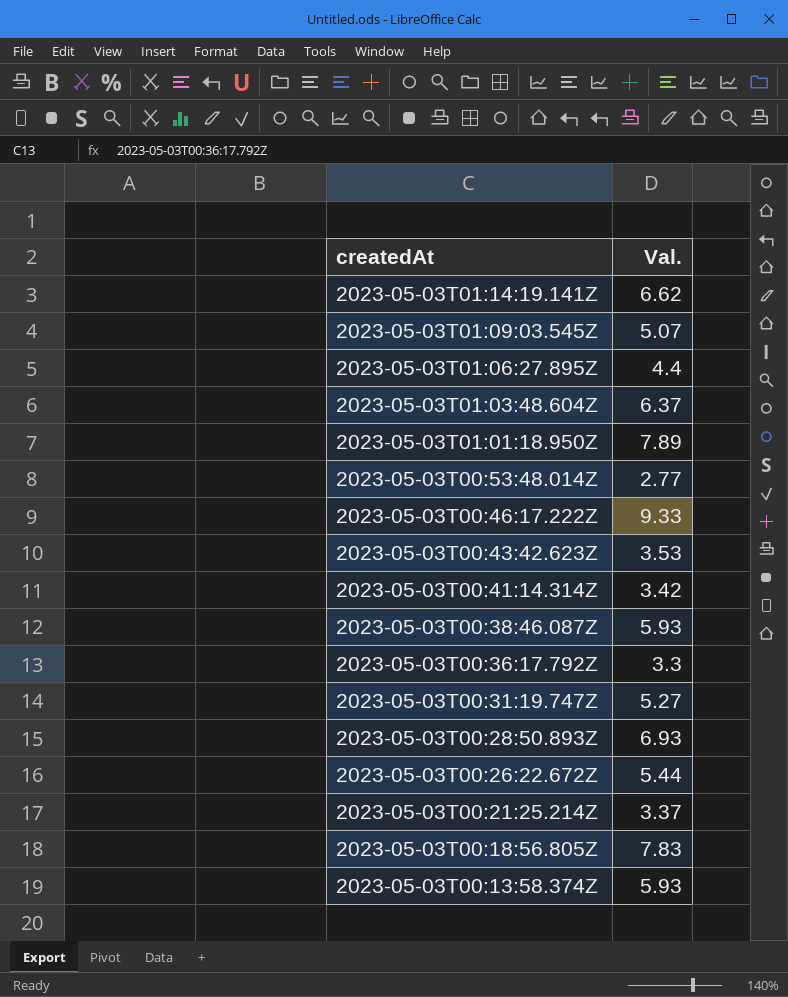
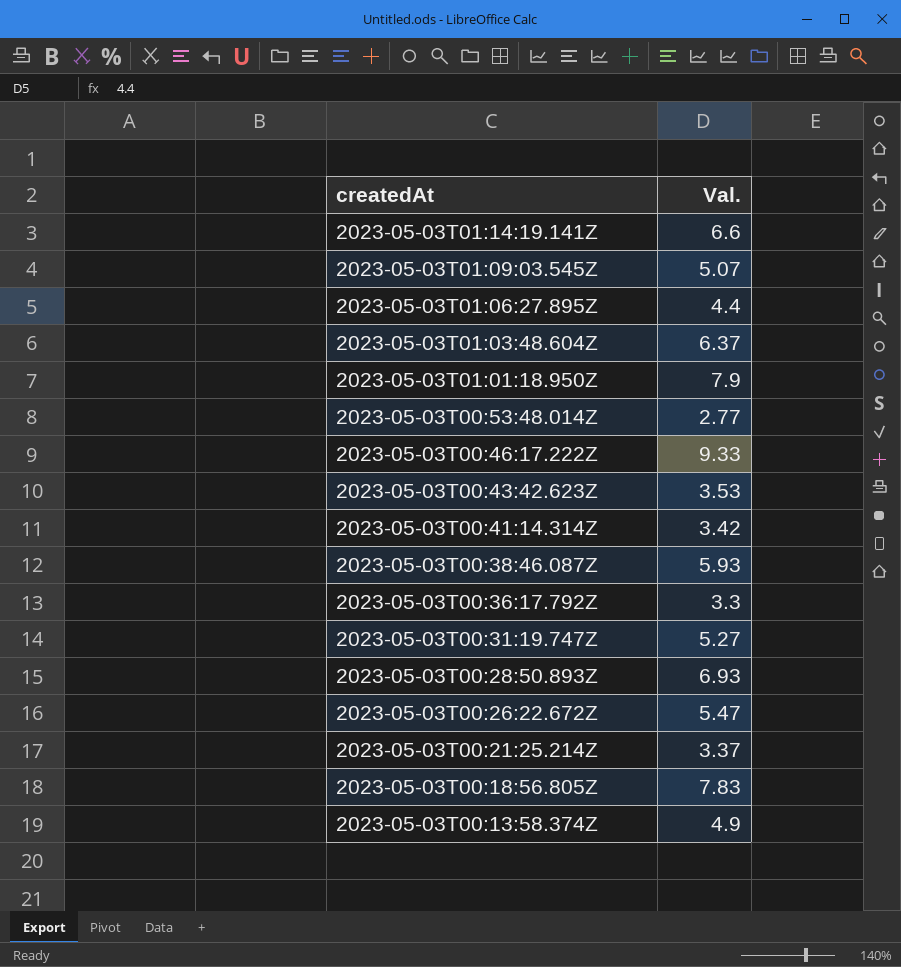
2023-05-03T01:14:19.141Z | Val.: 6.62 -> 6.6
2023-05-03T01:01:18.950Z | Val.: 7.89 -> 7.9
2023-05-03T00:26:22.672Z | Val.: 5.44 -> 5.47
2023-05-03T00:13:58.374Z | Val.: 5.93 -> 4.9

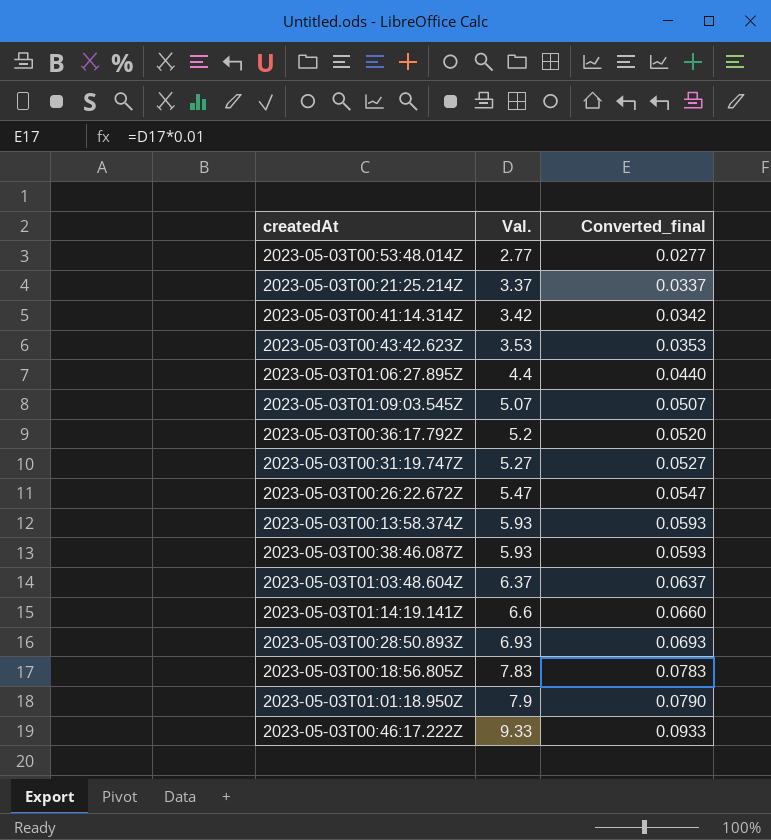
row order: createdAt descending -> Val. ascending
column Converted_final | formula: none -> [Val.] * 0.01
2023-05-03T00:36:17.792Z | Val.: 3.3 -> 5.2
2023-05-03T00:13:58.374Z | Val.: 4.9 -> 5.93

